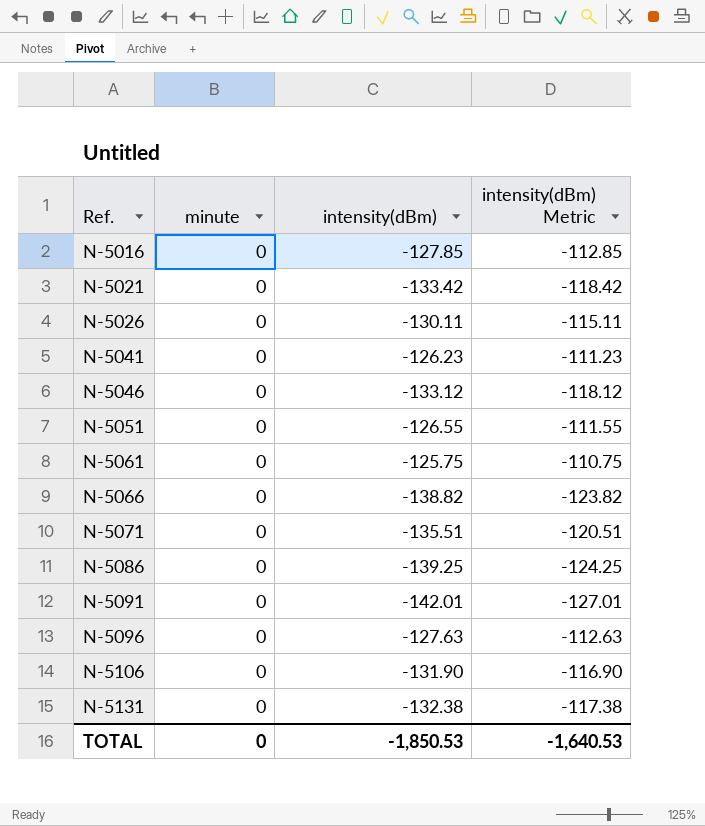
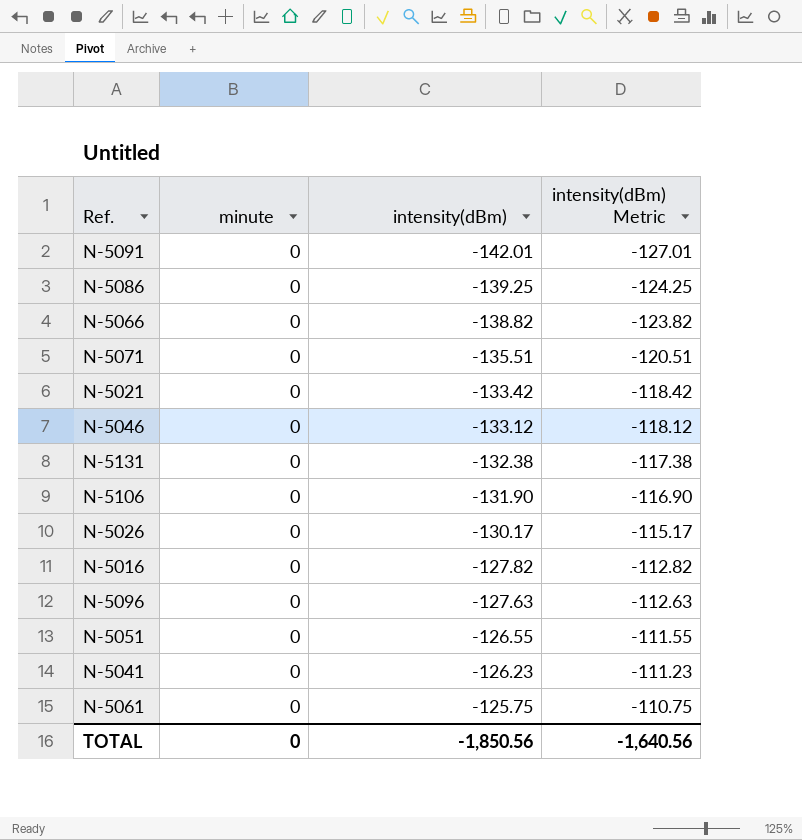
row order: Ref. ascending -> intensity(dBm) ascending
N-5026 | intensity(dBm): -130.11 -> -130.17
N-5026 | intensity(dBm) Metric: -115.11 -> -115.17
N-5016 | intensity(dBm): -127.85 -> -127.82
N-5016 | intensity(dBm) Metric: -112.85 -> -112.82
TOTAL | intensity(dBm): -1,850.53 -> -1,850.56
TOTAL | intensity(dBm) Metric: -1,640.53 -> -1,640.56

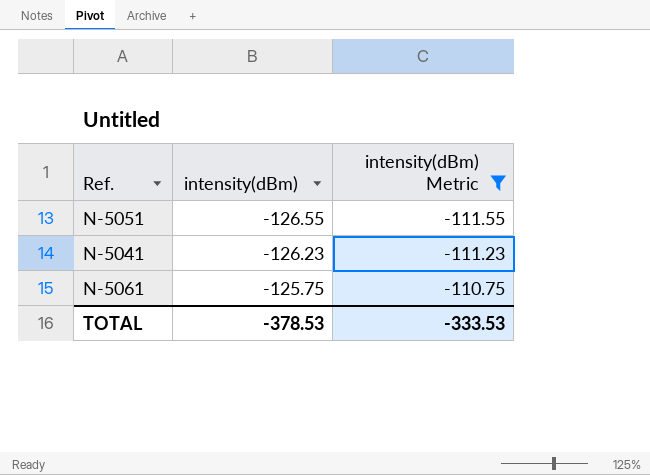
filter: none -> intensity(dBm) Metric >= -111.55
column minute | position: 2 -> none
TOTAL | intensity(dBm): -1,850.56 -> -378.53
TOTAL | intensity(dBm) Metric: -1,640.56 -> -333.53

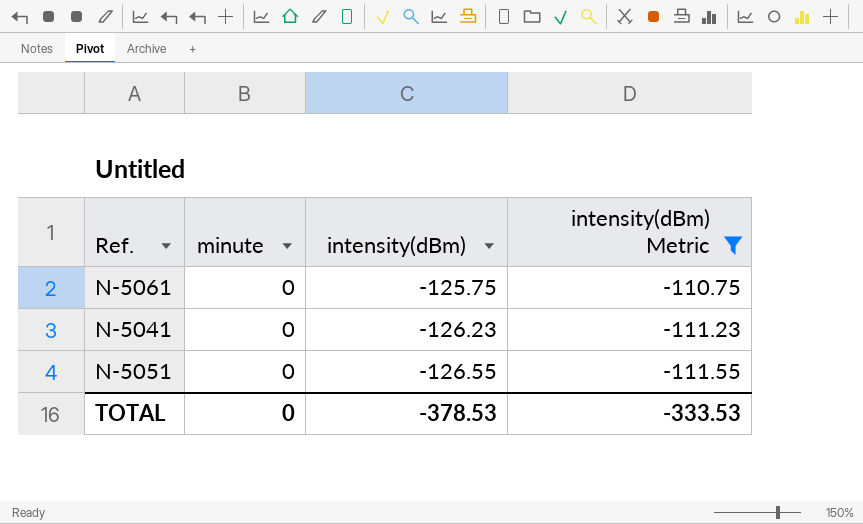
row order: intensity(dBm) ascending -> intensity(dBm) descending
column minute | position: none -> 2

